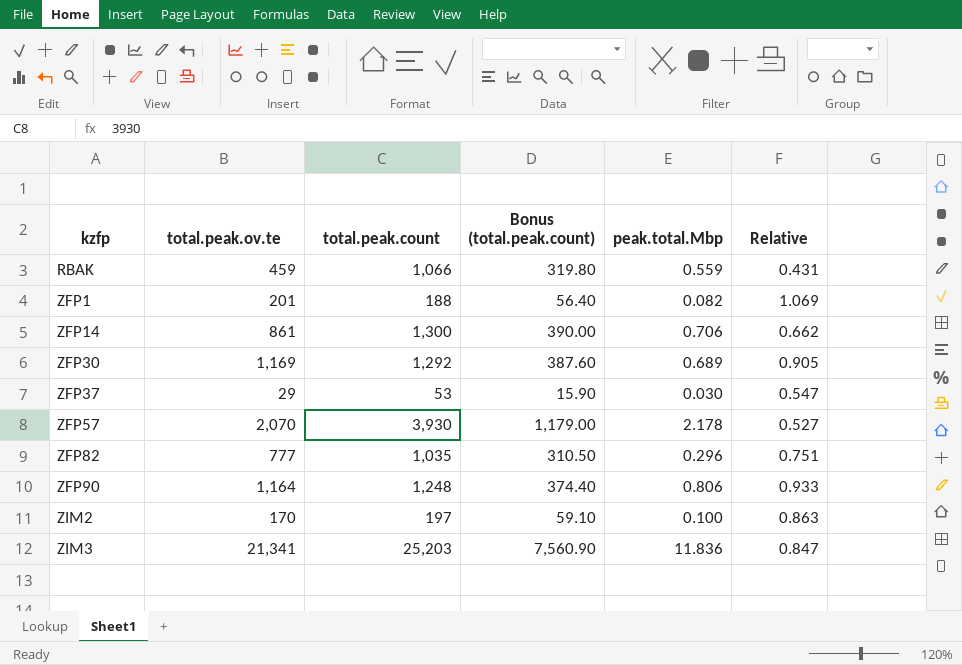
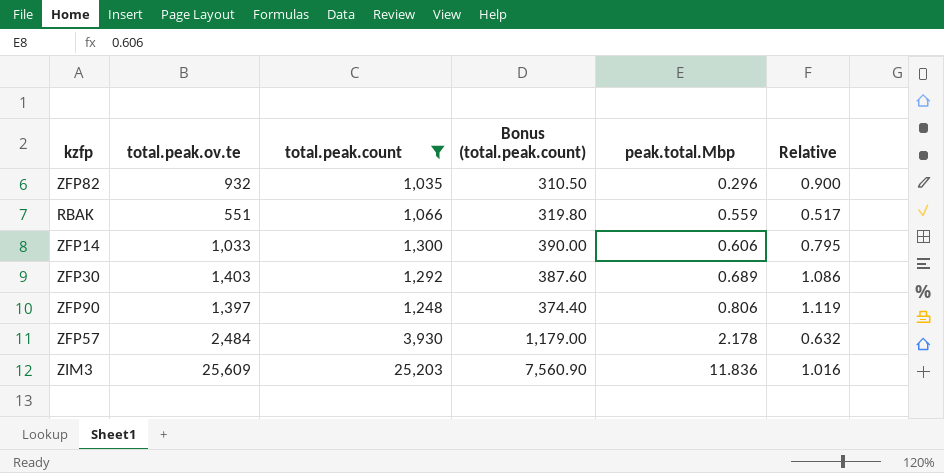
filter: none -> total.peak.count >= 1,035
row order: kzfp ascending -> peak.total.Mbp ascending
ZFP82 | total.peak.ov.te: 777 -> 932
ZFP82 | Relative: 0.751 -> 0.900
RBAK | total.peak.ov.te: 459 -> 551
RBAK | Relative: 0.431 -> 0.517
ZFP14 | total.peak.ov.te: 861 -> 1,033
ZFP14 | peak.total.Mbp: 0.706 -> 0.606
ZFP14 | Relative: 0.662 -> 0.795
ZFP30 | total.peak.ov.te: 1,169 -> 1,403
ZFP30 | Relative: 0.905 -> 1.086
ZFP90 | total.peak.ov.te: 1,164 -> 1,397
ZFP90 | Relative: 0.933 -> 1.119
ZFP57 | total.peak.ov.te: 2,070 -> 2,484
ZFP57 | Relative: 0.527 -> 0.632
ZIM3 | total.peak.ov.te: 21,341 -> 25,609
ZIM3 | Relative: 0.847 -> 1.016

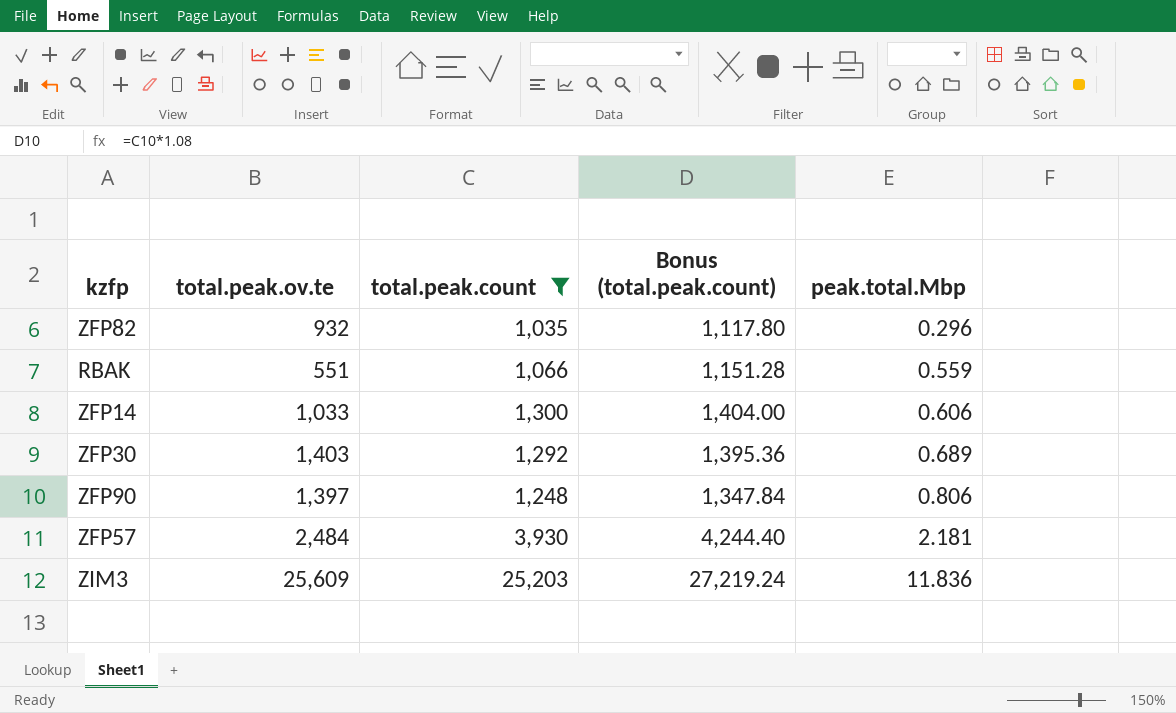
column Relative | formula: [total.peak.ov.te] / [total.peak.count] -> none
column Bonus (total.peak.count) | formula: [total.peak.count] * 0.3 -> [total.peak.count] * 1.08
ZFP57 | peak.total.Mbp: 2.178 -> 2.181

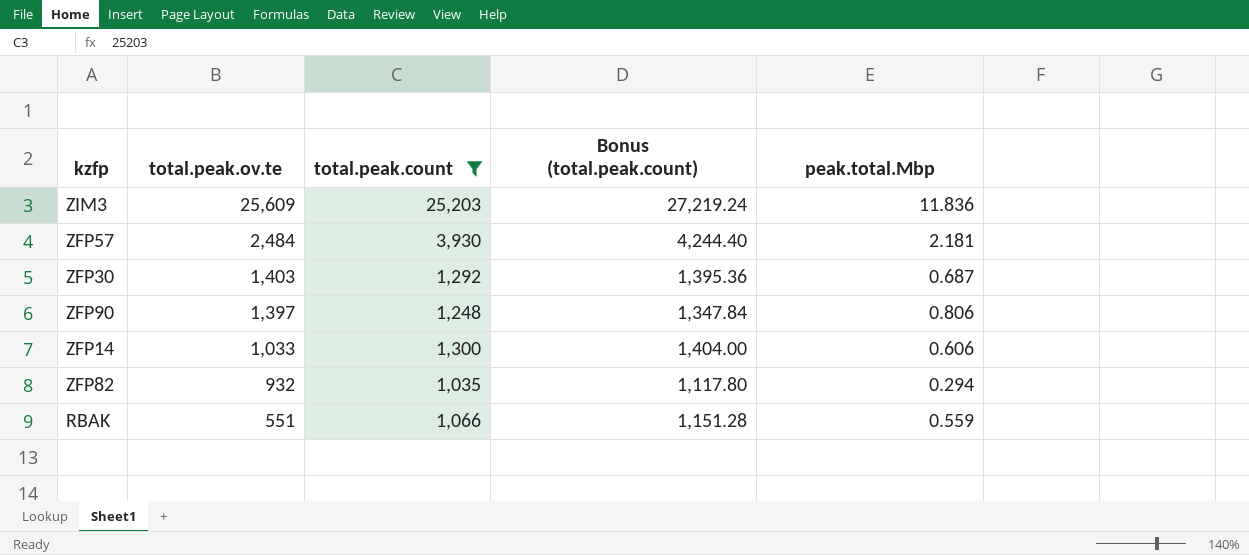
row order: peak.total.Mbp ascending -> total.peak.ov.te descending
ZFP30 | peak.total.Mbp: 0.689 -> 0.687
ZFP82 | peak.total.Mbp: 0.296 -> 0.294

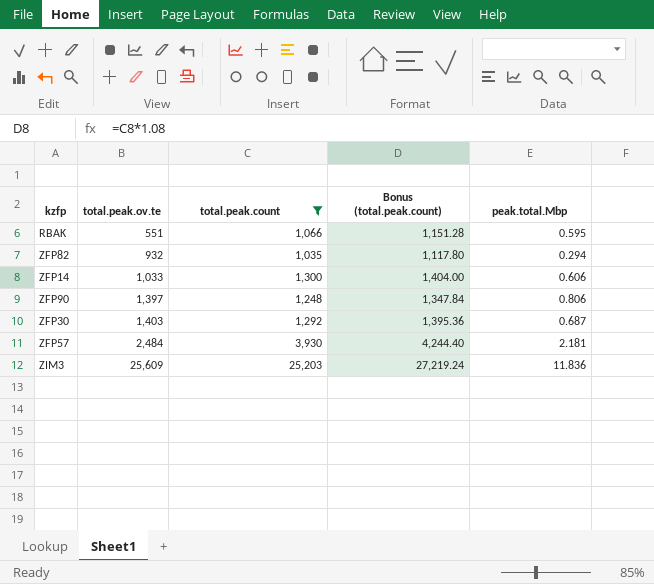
row order: total.peak.ov.te descending -> total.peak.ov.te ascending
RBAK | peak.total.Mbp: 0.559 -> 0.595

